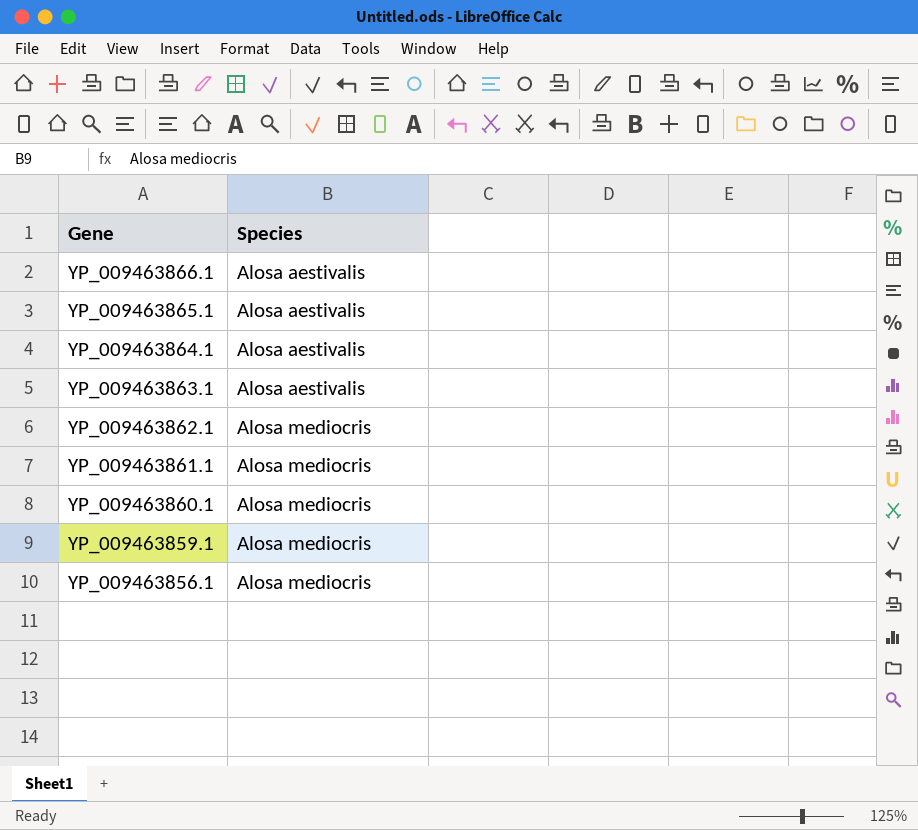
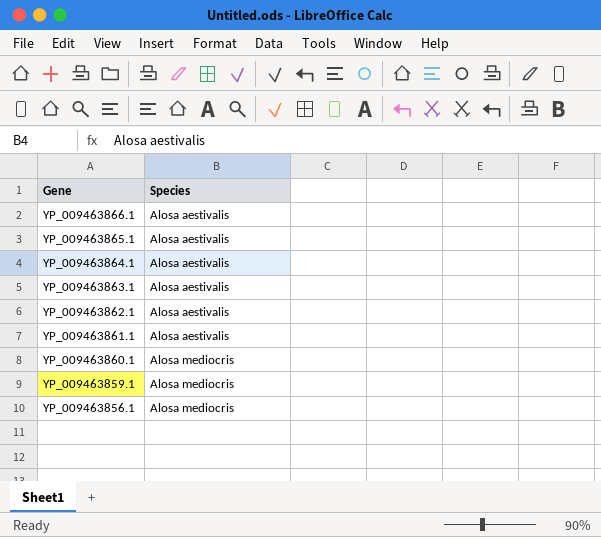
YP_009463862.1 | Species: Alosa mediocris -> Alosa aestivalis
YP_009463861.1 | Species: Alosa mediocris -> Alosa aestivalis

